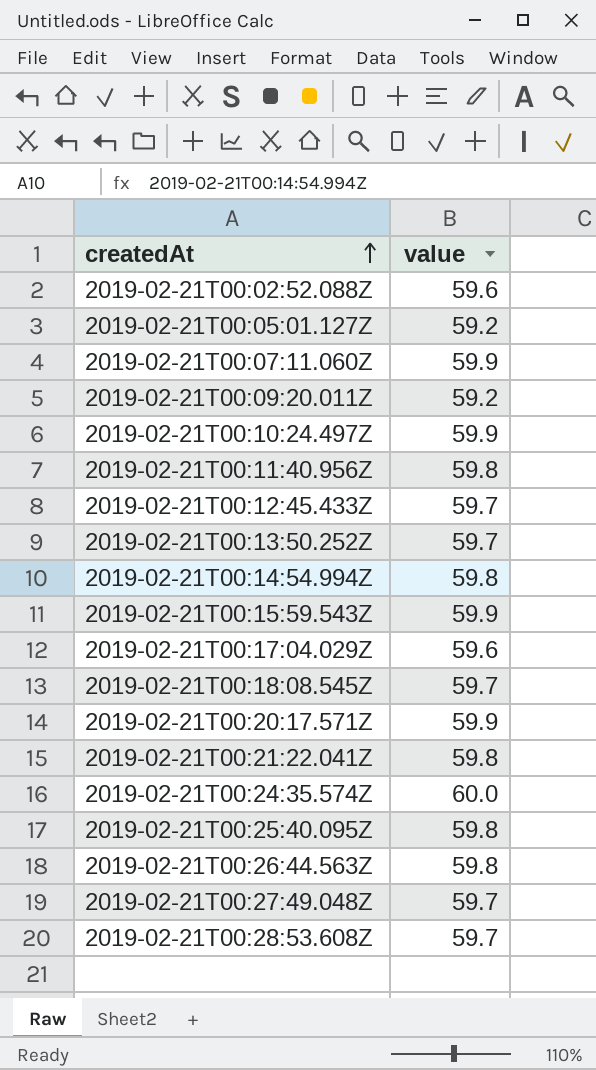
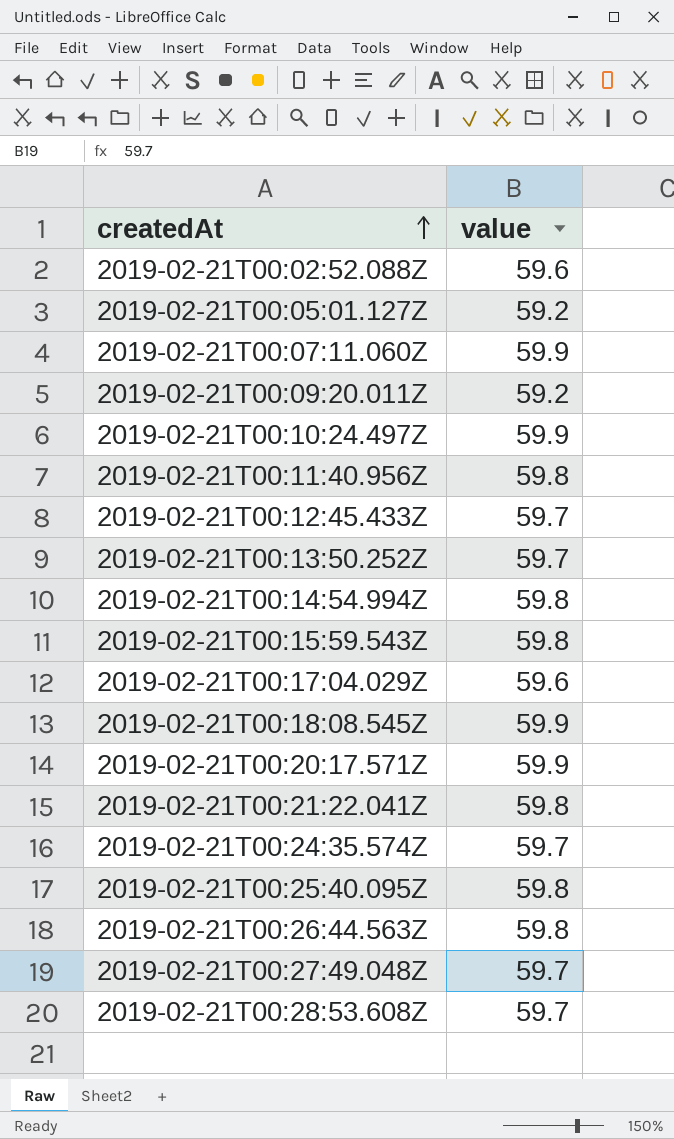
2019-02-21T00:15:59.543Z | value: 59.9 -> 59.8
2019-02-21T00:18:08.545Z | value: 59.7 -> 59.9
2019-02-21T00:24:35.574Z | value: 60.0 -> 59.7

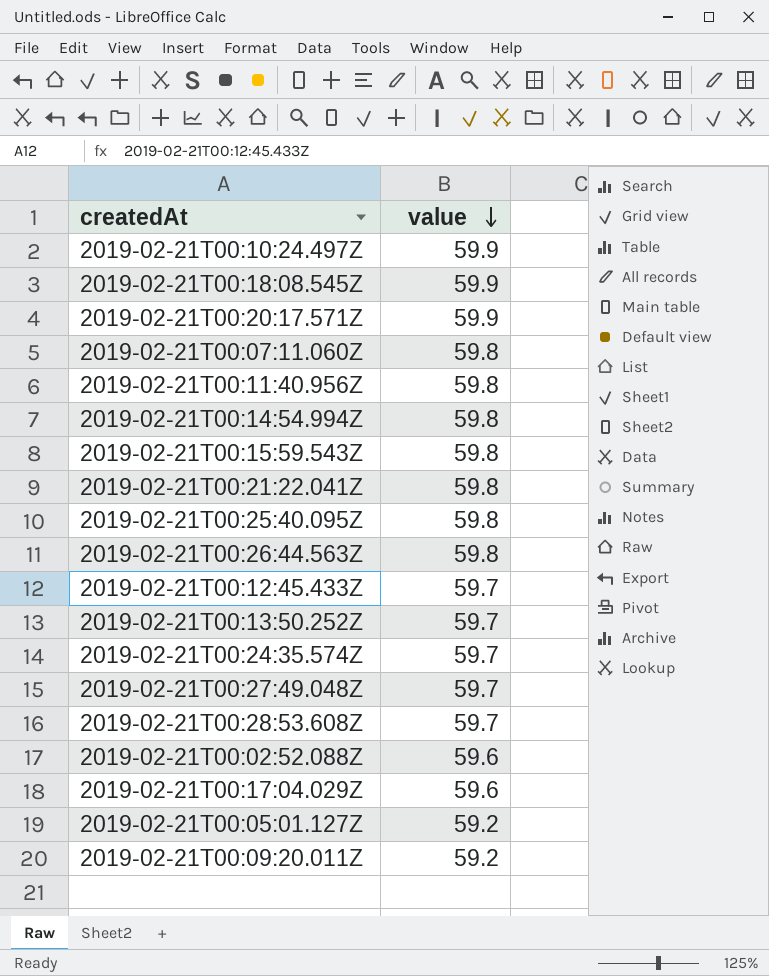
row order: createdAt ascending -> value descending
2019-02-21T00:07:11.060Z | value: 59.9 -> 59.8

